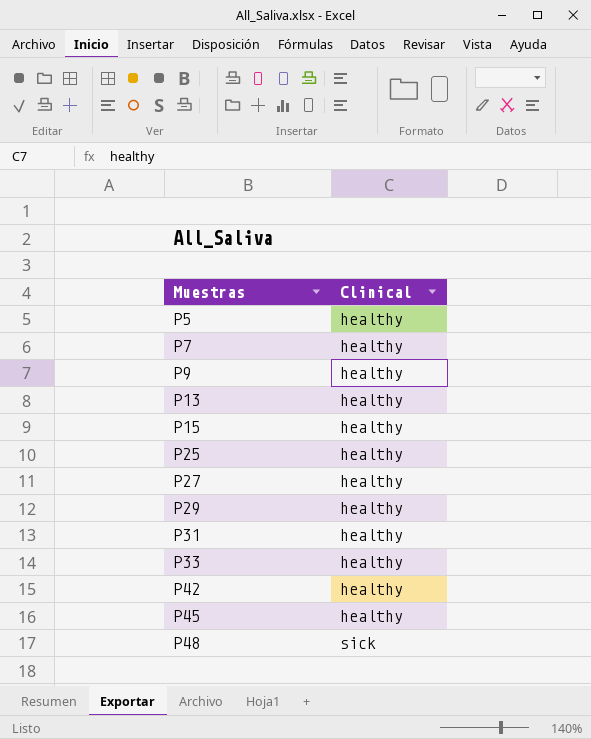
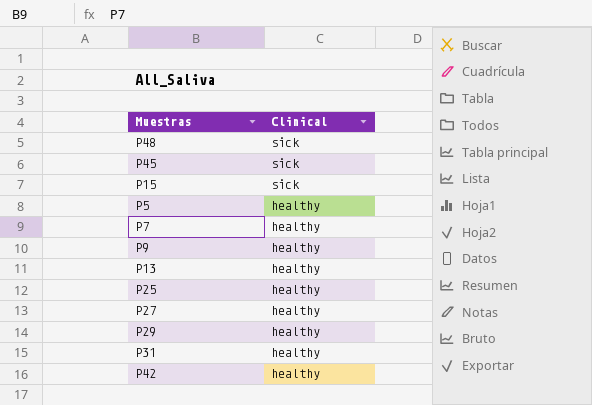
row order: Muestras ascending -> Clinical descending
row P33: healthy -> none
P45 | Clinical: healthy -> sick
P15 | Clinical: healthy -> sick

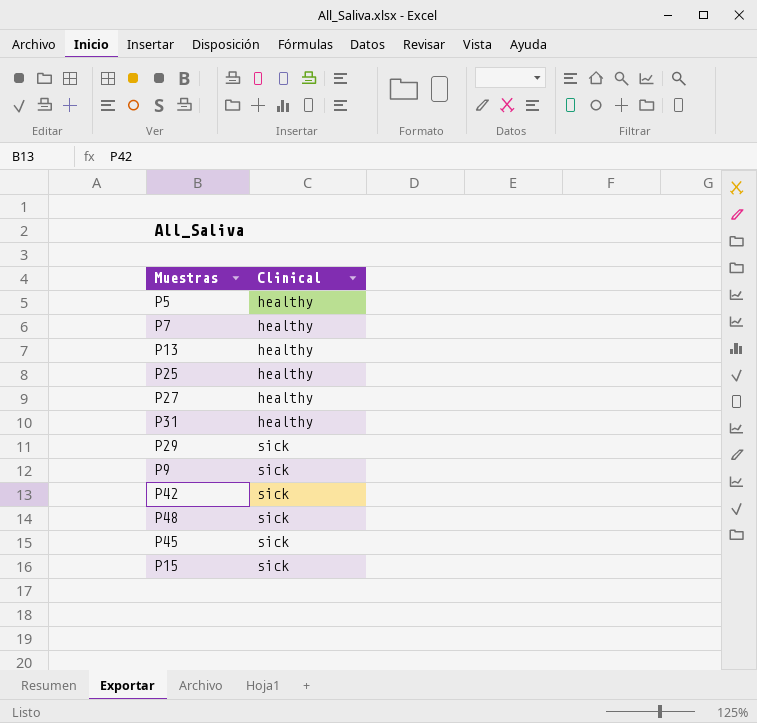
row order: Clinical descending -> Clinical ascending
P29 | Clinical: healthy -> sick
P9 | Clinical: healthy -> sick
P42 | Clinical: healthy -> sick

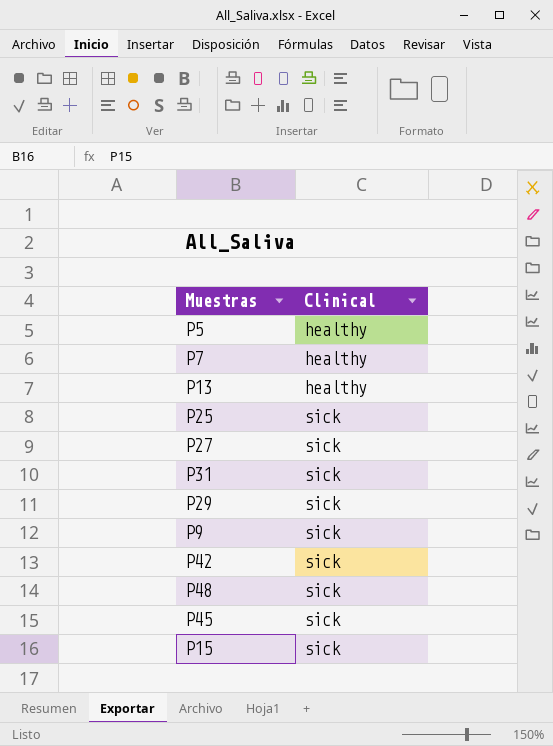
P25 | Clinical: healthy -> sick
P27 | Clinical: healthy -> sick
P31 | Clinical: healthy -> sick

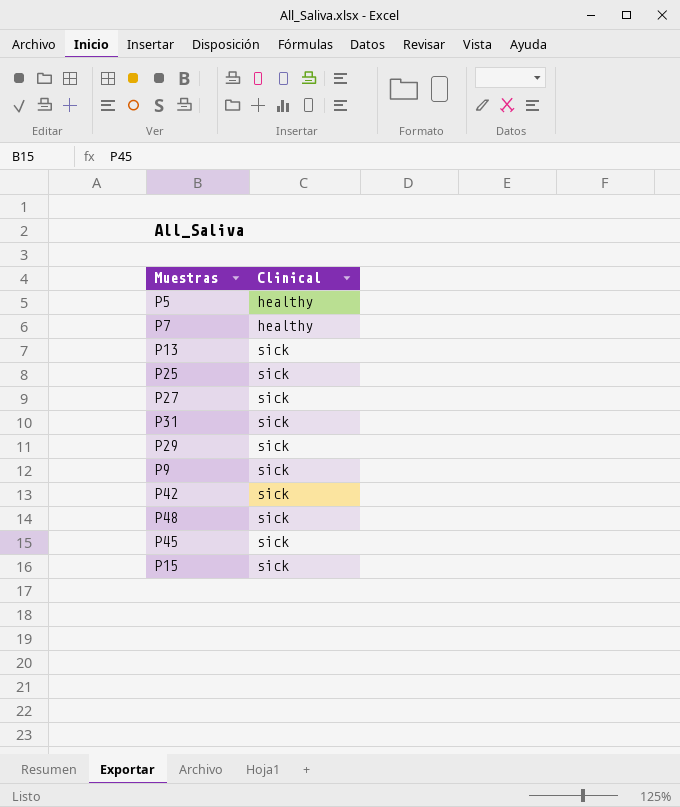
P13 | Clinical: healthy -> sick

